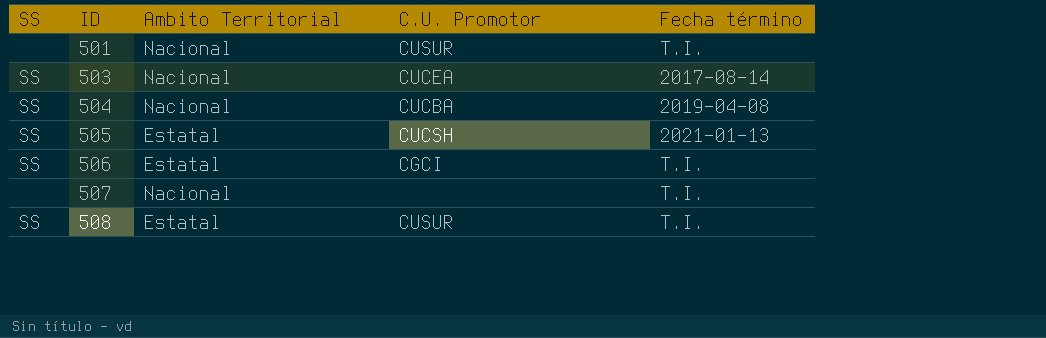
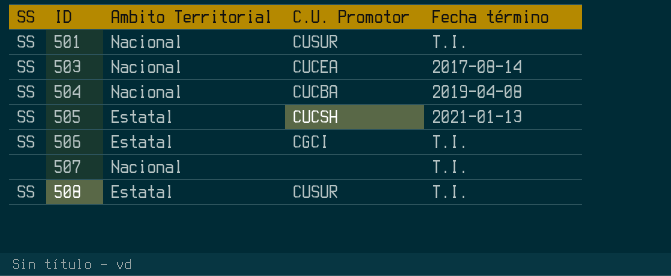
501 | SS: none -> SS

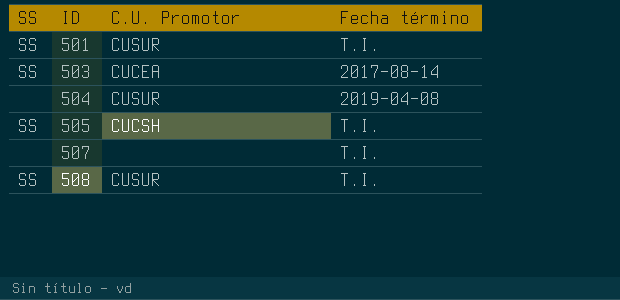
column Ambito Territorial | position: 3 -> none
row 506: SS | Estatal | CGCI | T.I. -> none
504 | SS: SS -> none
504 | C.U. Promotor: CUCBA -> CUSUR
505 | Fecha término: 2021-01-13 -> T.I.

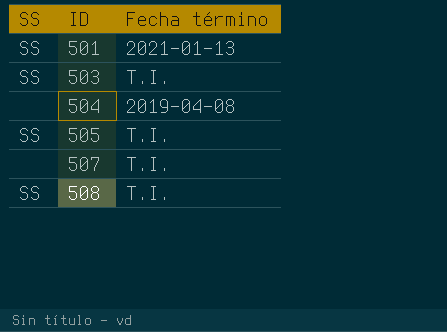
column C.U. Promotor | position: 3 -> none
501 | Fecha término: T.I. -> 2021-01-13
503 | Fecha término: 2017-08-14 -> T.I.

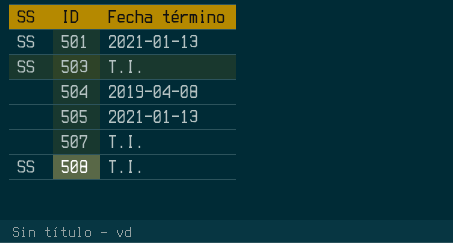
505 | SS: SS -> none
505 | Fecha término: T.I. -> 2021-01-13

